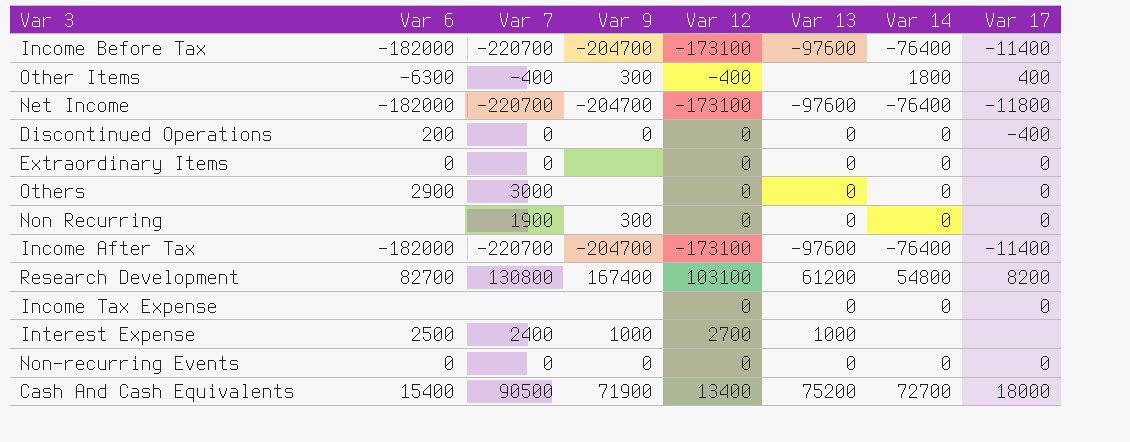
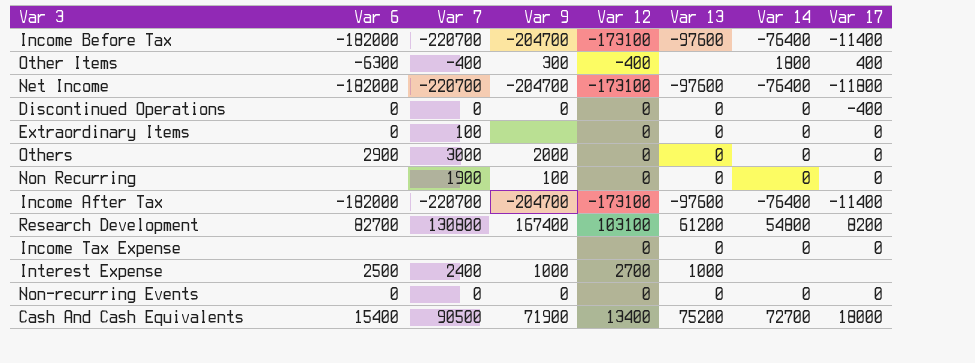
Discontinued Operations | Var 6: 200 -> 0
Extraordinary Items | Var 7: 0 -> 100
Others | Var 9: none -> 2000
Non Recurring | Var 9: 300 -> 100

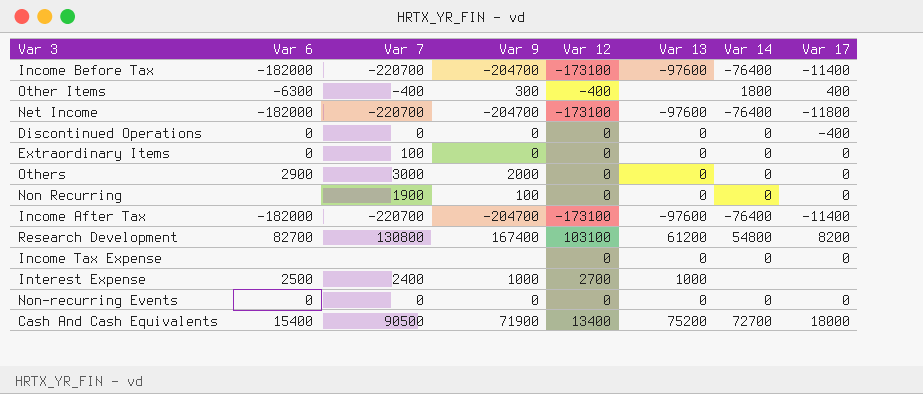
Extraordinary Items | Var 9: none -> 0

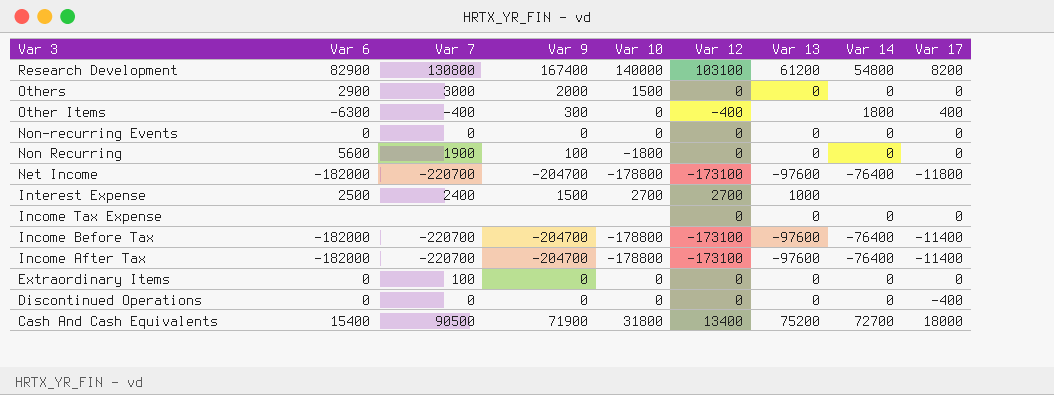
row order: none -> Var 3 descending
column Var 10 | position: none -> 5
Research Development | Var 6: 82700 -> 82900
Non Recurring | Var 6: none -> 5600
Interest Expense | Var 9: 1000 -> 1500

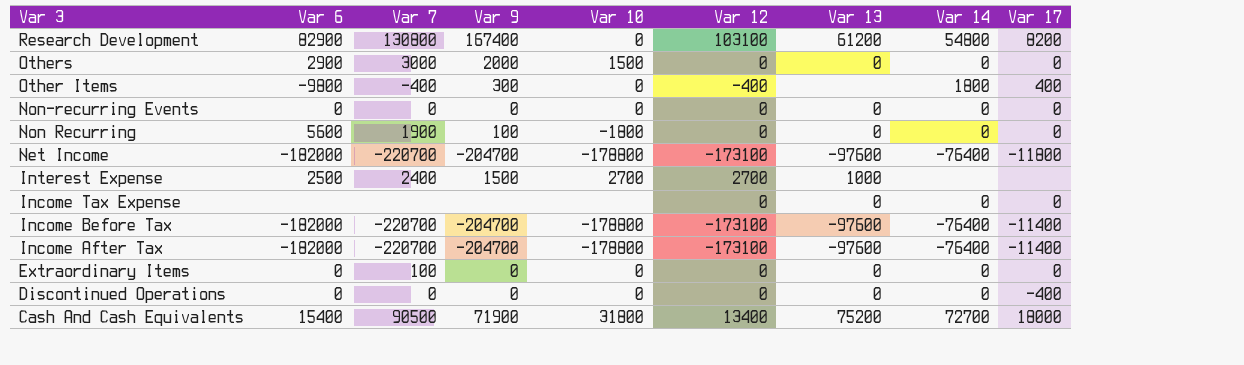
Research Development | Var 10: 140000 -> 0
Other Items | Var 6: -6300 -> -9800

